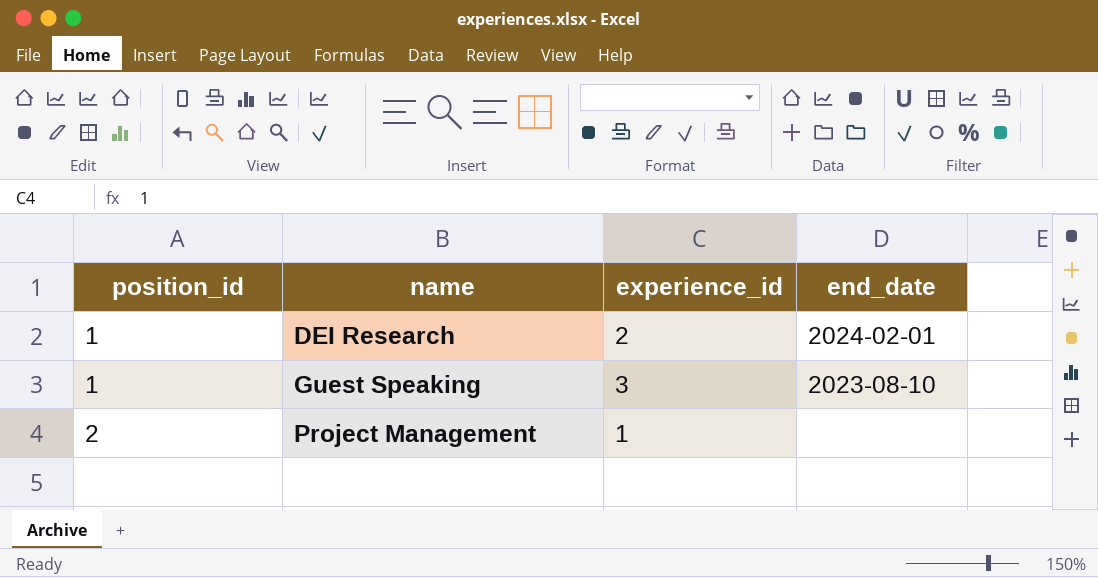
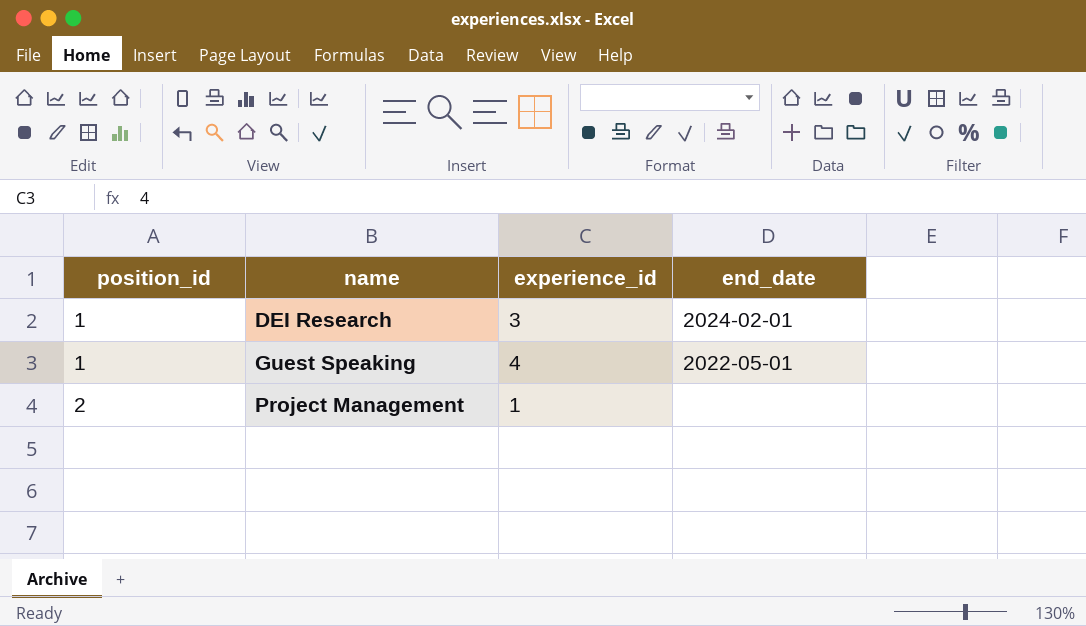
DEI Research | experience_id: 2 -> 3
Guest Speaking | experience_id: 3 -> 4
Guest Speaking | end_date: 2023-08-10 -> 2022-05-01

